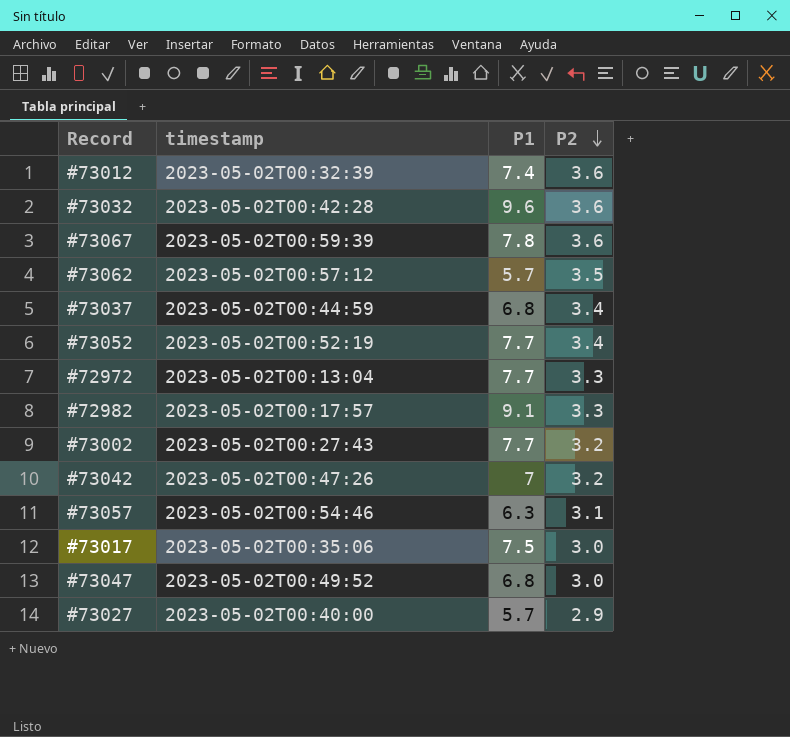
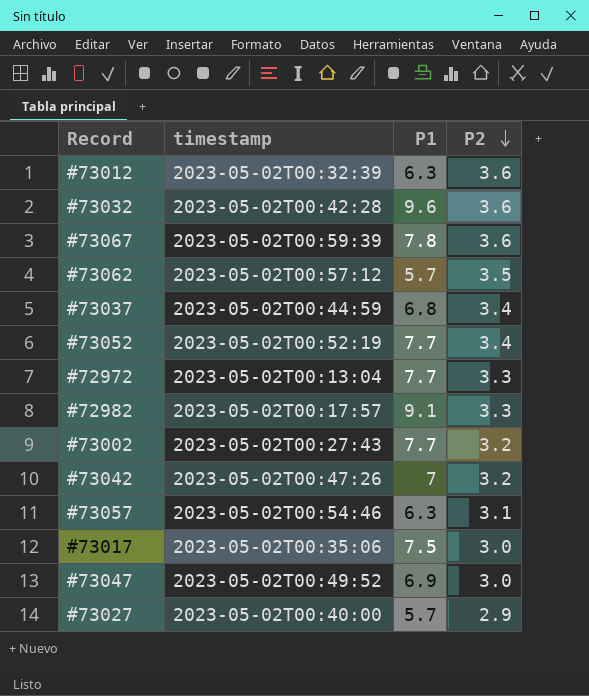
#73012 | P1: 7.4 -> 6.3
#73047 | P1: 6.8 -> 6.9

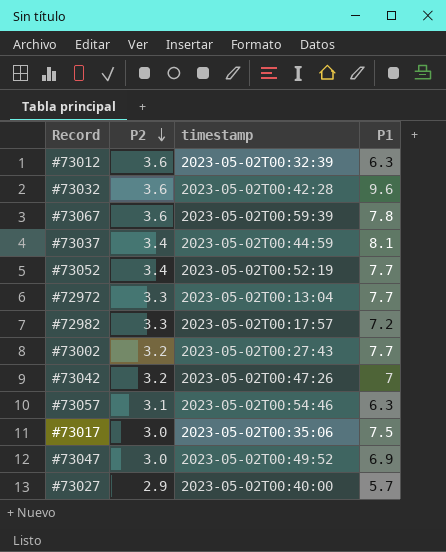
column P2 | position: 4 -> 2
row #73062: 2023-05-02T00:57:12 | 5.7 | 3.5 -> none
#73037 | P1: 6.8 -> 8.1
#72982 | P1: 9.1 -> 7.2

